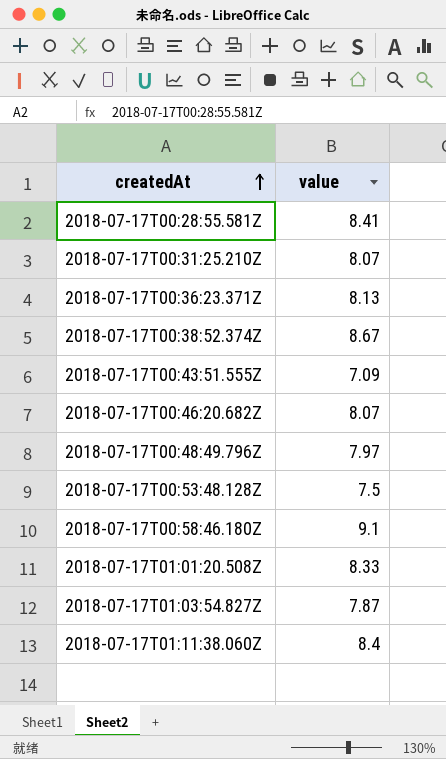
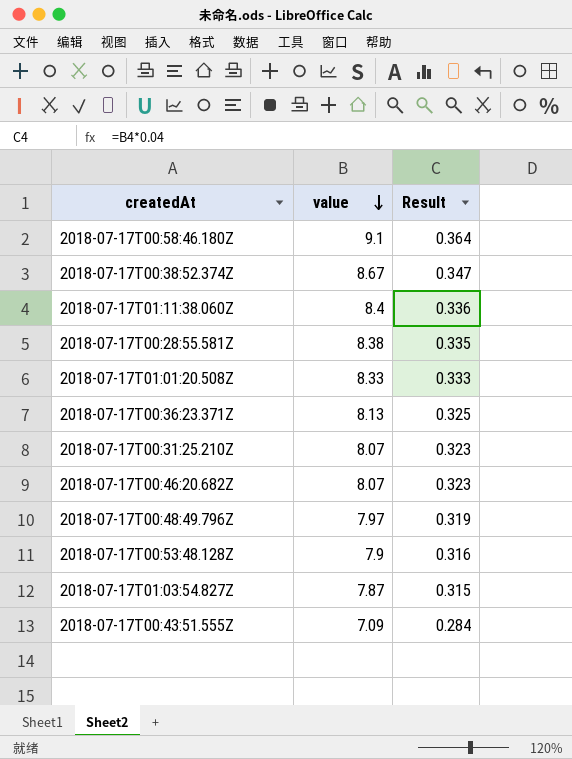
row order: createdAt ascending -> value descending
column Result | formula: none -> [value] * 0.04
2018-07-17T00:28:55.581Z | value: 8.41 -> 8.38
2018-07-17T00:53:48.128Z | value: 7.5 -> 7.9

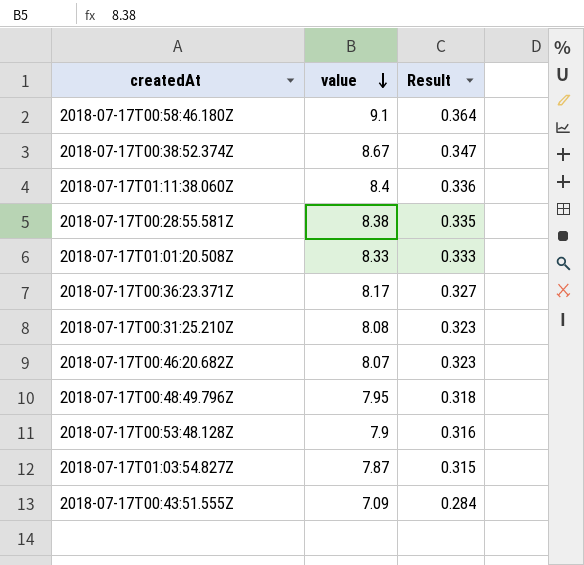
2018-07-17T00:36:23.371Z | value: 8.13 -> 8.17
2018-07-17T00:36:23.371Z | Result: 0.325 -> 0.327
2018-07-17T00:31:25.210Z | value: 8.07 -> 8.08
2018-07-17T00:48:49.796Z | value: 7.97 -> 7.95
2018-07-17T00:48:49.796Z | Result: 0.319 -> 0.318

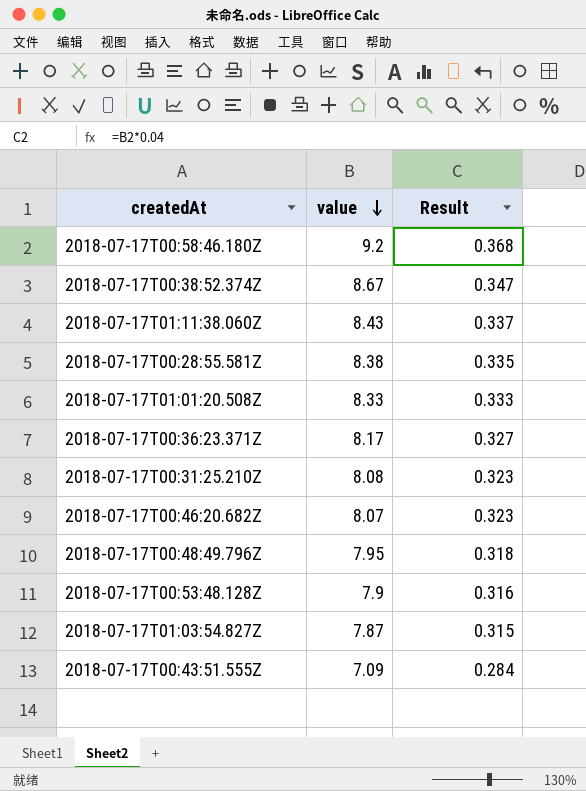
2018-07-17T00:58:46.180Z | value: 9.1 -> 9.2
2018-07-17T00:58:46.180Z | Result: 0.364 -> 0.368
2018-07-17T01:11:38.060Z | value: 8.4 -> 8.43
2018-07-17T01:11:38.060Z | Result: 0.336 -> 0.337

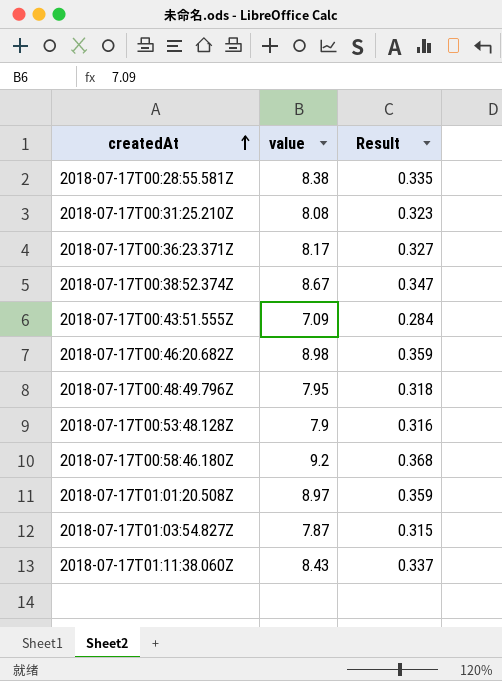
row order: value descending -> createdAt ascending
2018-07-17T00:46:20.682Z | value: 8.07 -> 8.98
2018-07-17T00:46:20.682Z | Result: 0.323 -> 0.359
2018-07-17T01:01:20.508Z | value: 8.33 -> 8.97
2018-07-17T01:01:20.508Z | Result: 0.333 -> 0.359

